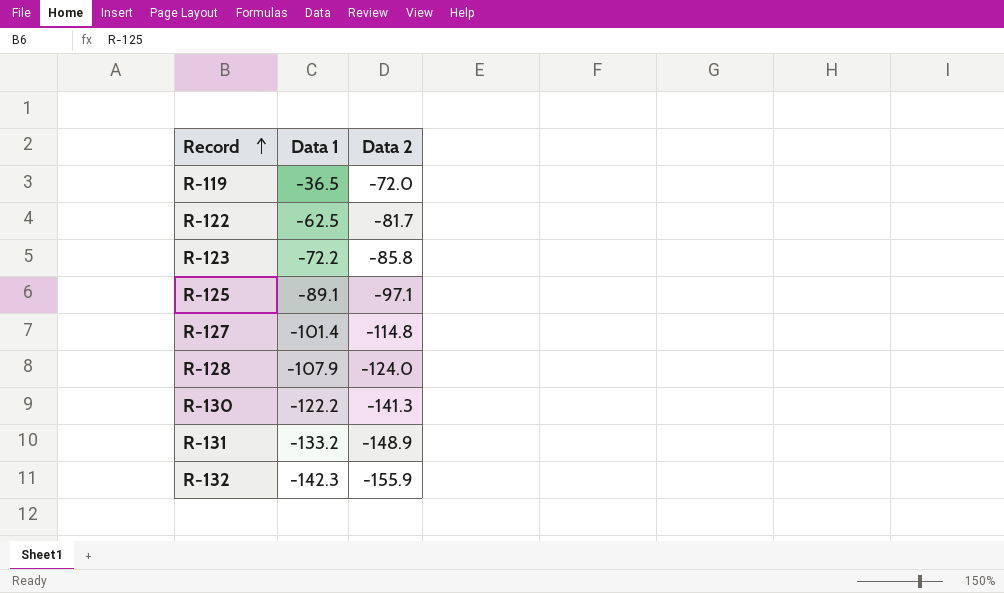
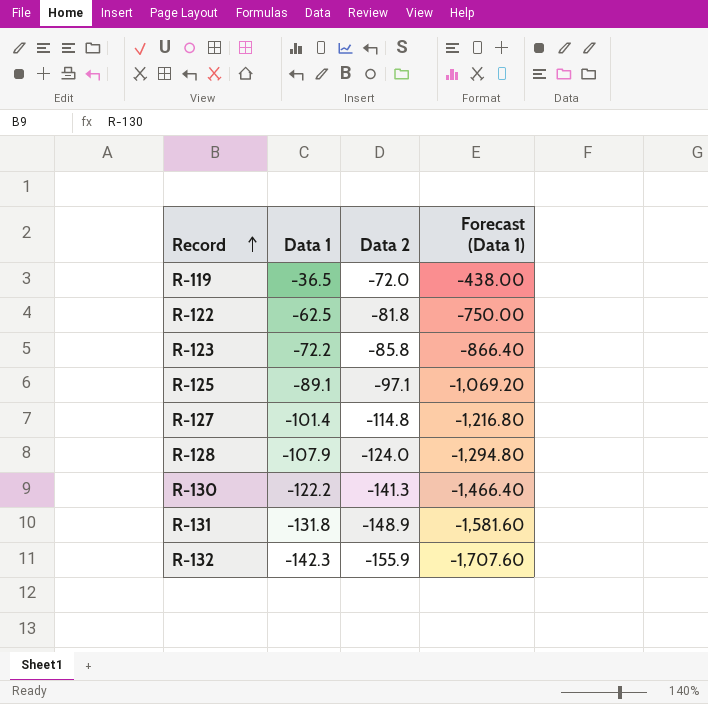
column Forecast (Data 1) | formula: none -> [Data 1] * 12
R-122 | Data 2: -81.7 -> -81.8
R-131 | Data 1: -133.2 -> -131.8

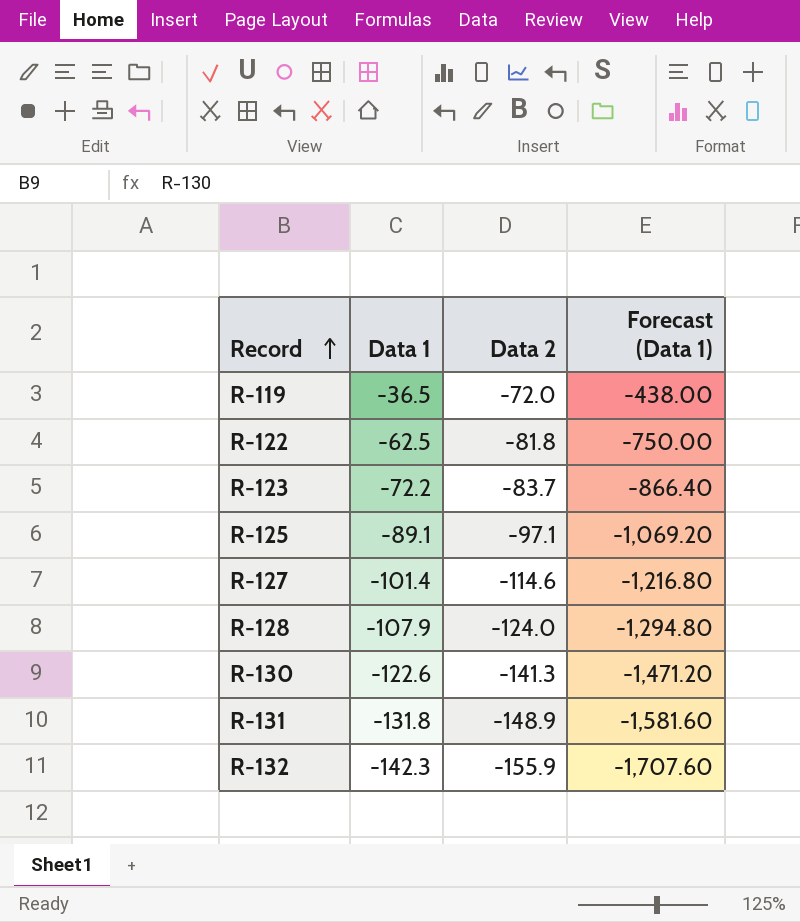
R-123 | Data 2: -85.8 -> -83.7
R-127 | Data 2: -114.8 -> -114.6
R-130 | Data 1: -122.2 -> -122.6
R-130 | Forecast (Data 1): -1,466.40 -> -1,471.20

